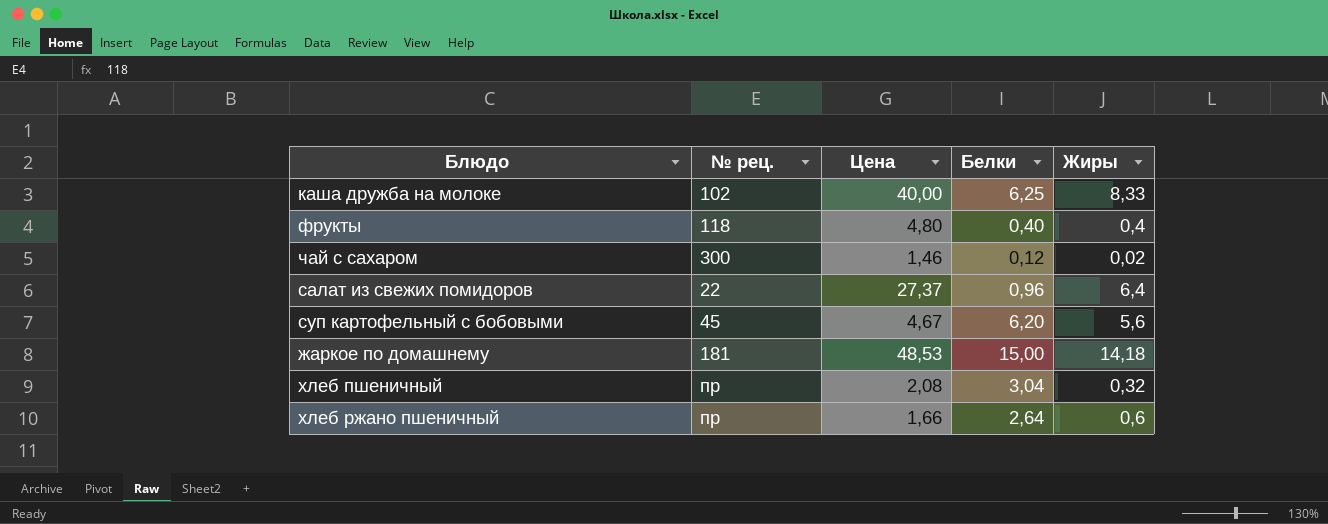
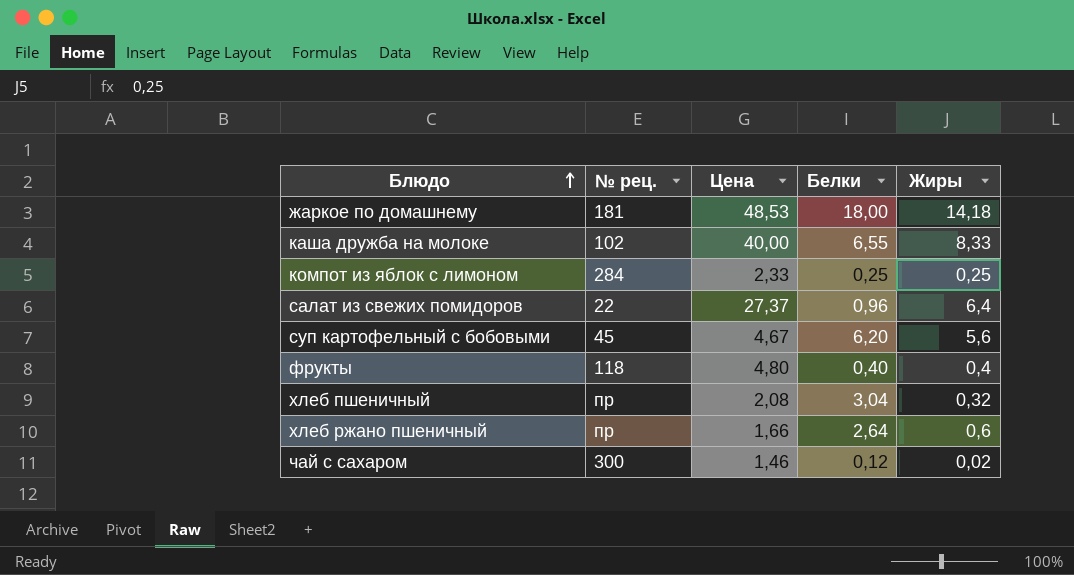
row order: none -> Блюдо ascending
жаркое по домашнему | Белки: 15,00 -> 18,00
каша дружба на молоке | Белки: 6,25 -> 6,55
row компот из яблок с лимоном: none -> 284 | 2,33 | 0,25 | 0,25

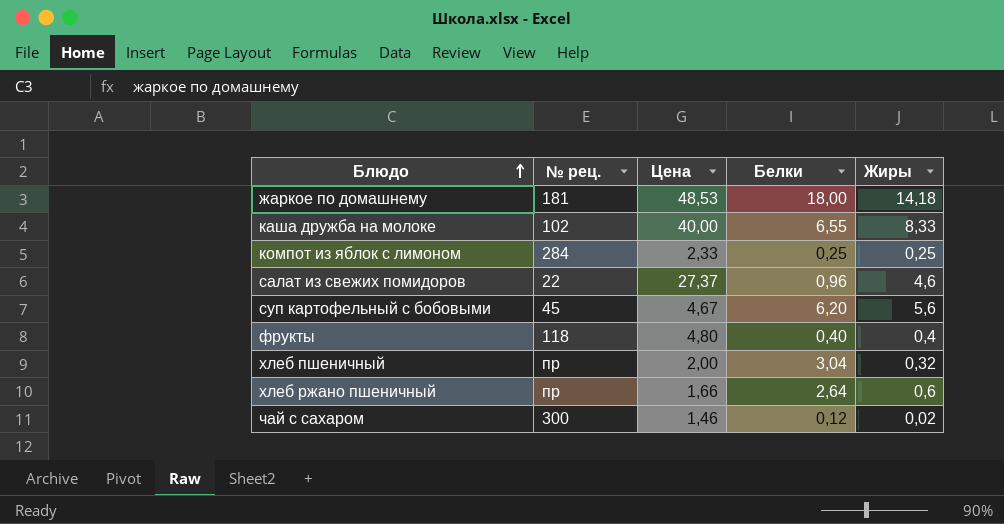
салат из свежих помидоров | Жиры: 6,4 -> 4,6
хлеб пшеничный | Цена: 2,08 -> 2,00

